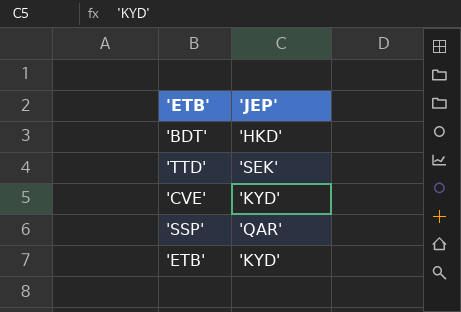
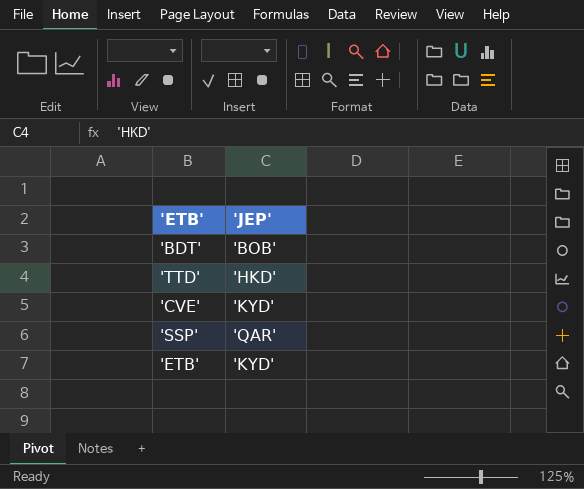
'BDT' | 'JEP': 'HKD' -> 'BOB'
'TTD' | 'JEP': 'SEK' -> 'HKD'

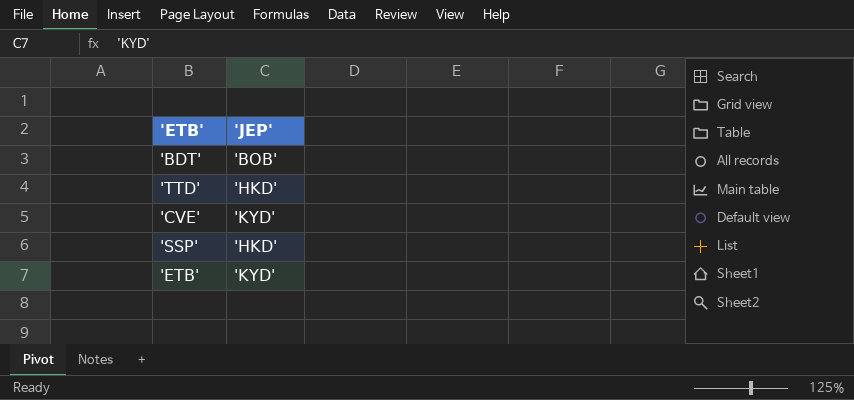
'SSP' | 'JEP': 'QAR' -> 'HKD'

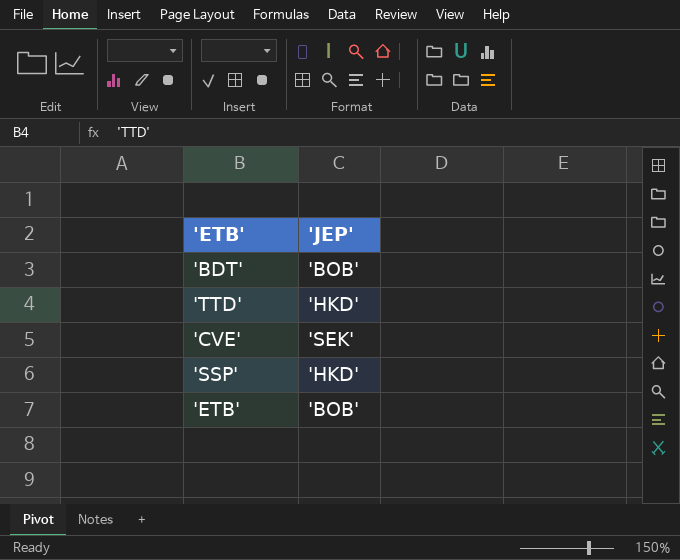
'CVE' | 'JEP': 'KYD' -> 'SEK'
'ETB' | 'JEP': 'KYD' -> 'BOB'

